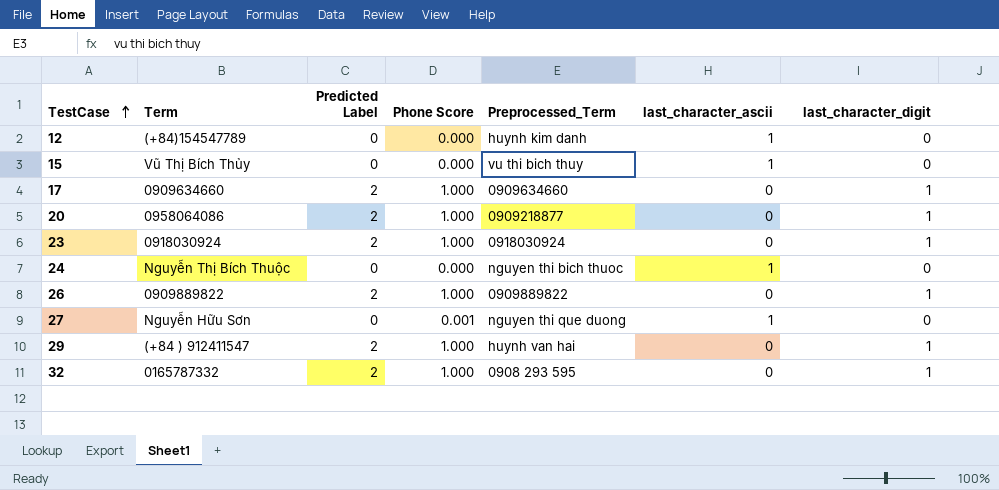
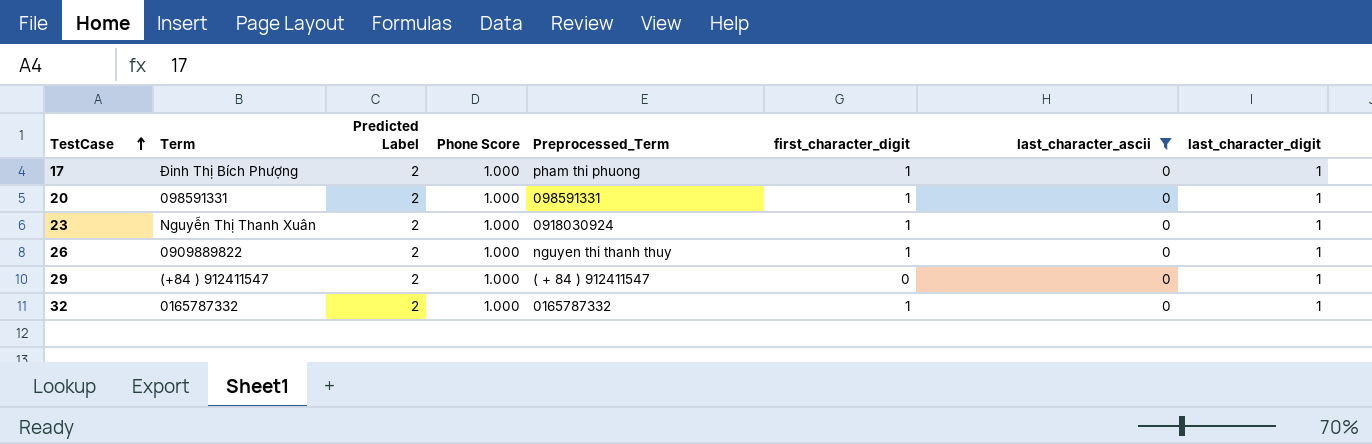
filter: none -> last_character_ascii = 0
column first_character_digit | position: none -> 6
17 | Term: 0909634660 -> Đinh Thị Bích Phượng
17 | Preprocessed_Term: 0909634660 -> pham thi phuong
20 | Term: 0958064086 -> 098591331
20 | Preprocessed_Term: 0909218877 -> 098591331
23 | Term: 0918030924 -> Nguyễn Thị Thanh Xuân
26 | Preprocessed_Term: 0909889822 -> nguyen thi thanh thuy
29 | Preprocessed_Term: huynh van hai -> ( + 84 ) 912411547
32 | Preprocessed_Term: 0908 293 595 -> 0165787332

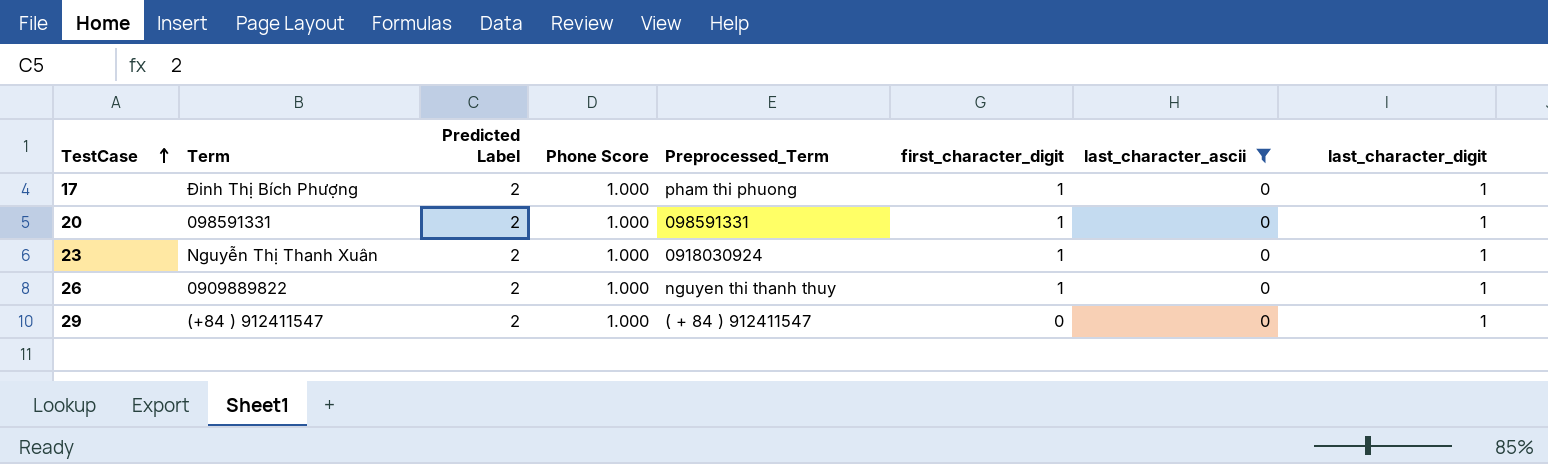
row 32: 0165787332 | 2 | 1.000 | 0165787332 | 1 | 0 | 1 -> none

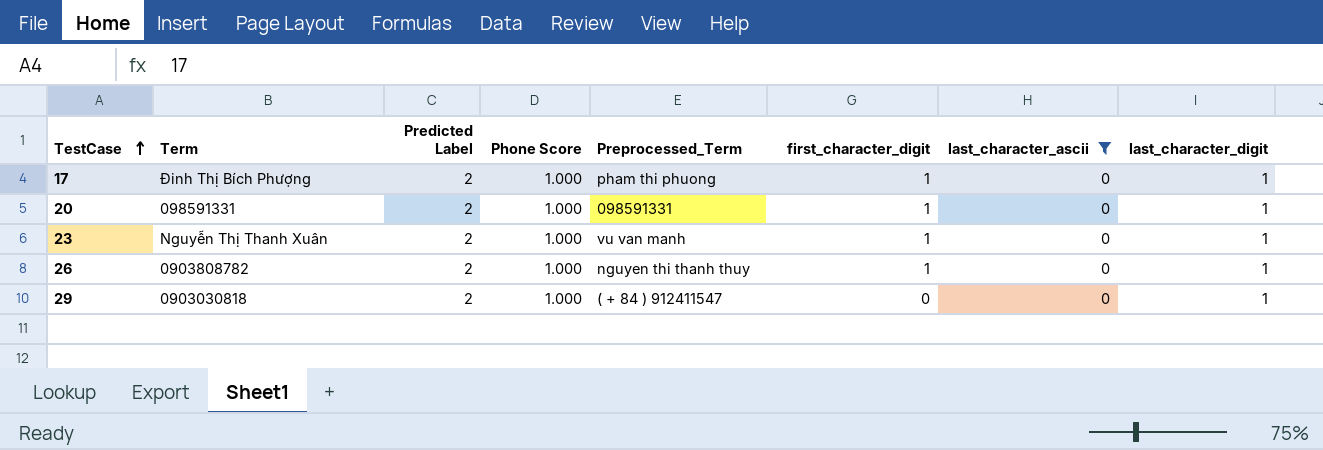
23 | Preprocessed_Term: 0918030924 -> vu van manh
26 | Term: 0909889822 -> 0903808782
29 | Term: (+84 ) 912411547 -> 0903030818

